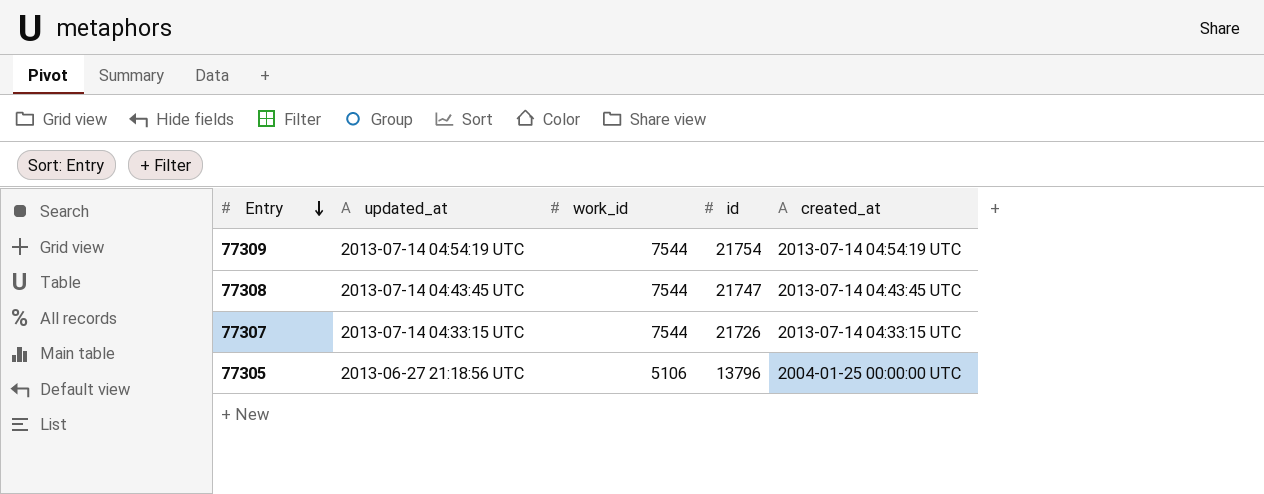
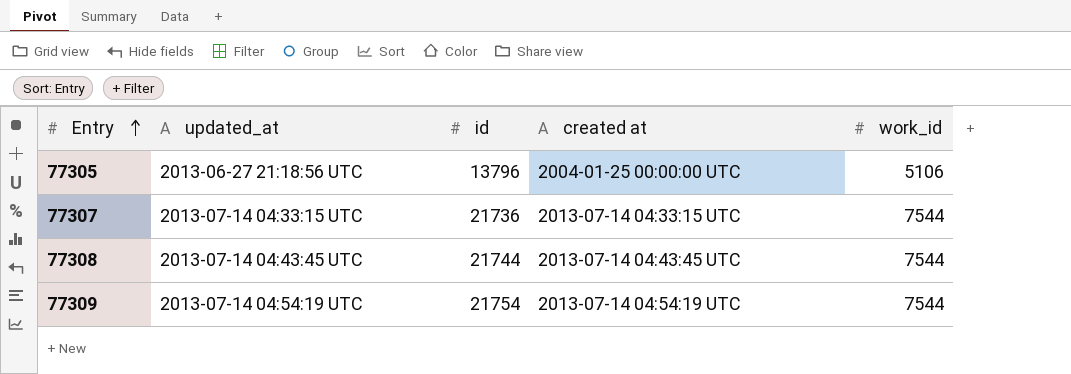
row order: Entry descending -> Entry ascending
column name: created_at -> created at
column work_id | position: 3 -> 5
77307 | id: 21726 -> 21736
77308 | id: 21747 -> 21744

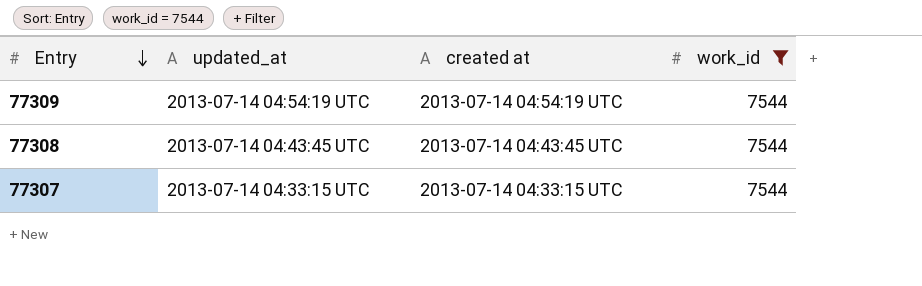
filter: none -> work_id = 7544
row order: Entry ascending -> Entry descending
column id | position: 3 -> none

